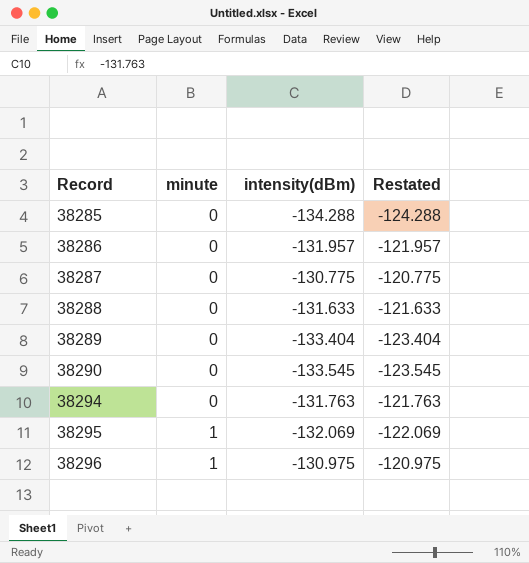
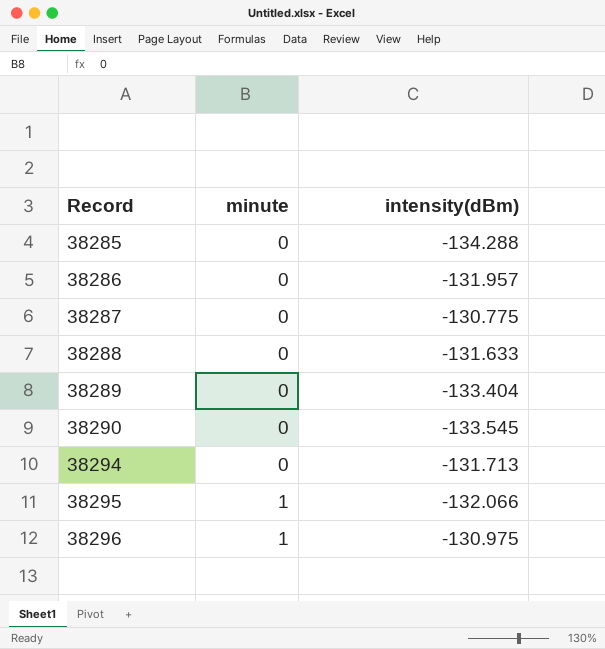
column Restated | formula: [intensity(dBm)] + 10 -> none
38294 | intensity(dBm): -131.763 -> -131.713
38295 | intensity(dBm): -132.069 -> -132.066

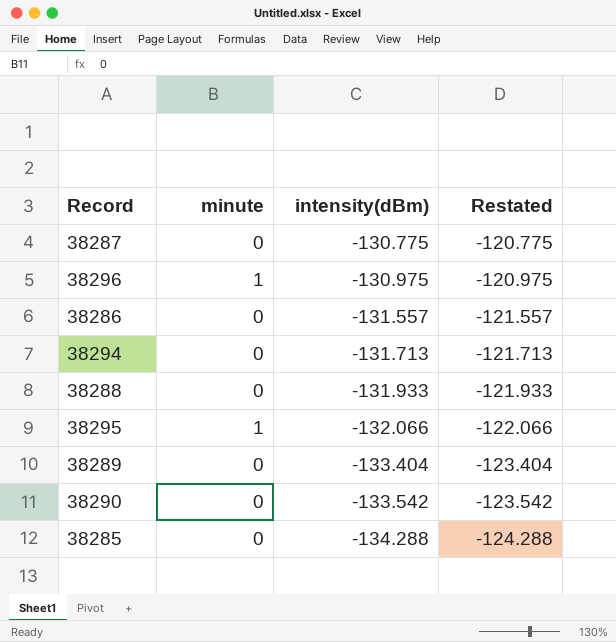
row order: Record ascending -> intensity(dBm) descending
column Restated | formula: none -> [intensity(dBm)] + 10
38286 | intensity(dBm): -131.957 -> -131.557
38288 | intensity(dBm): -131.633 -> -131.933
38290 | intensity(dBm): -133.545 -> -133.542

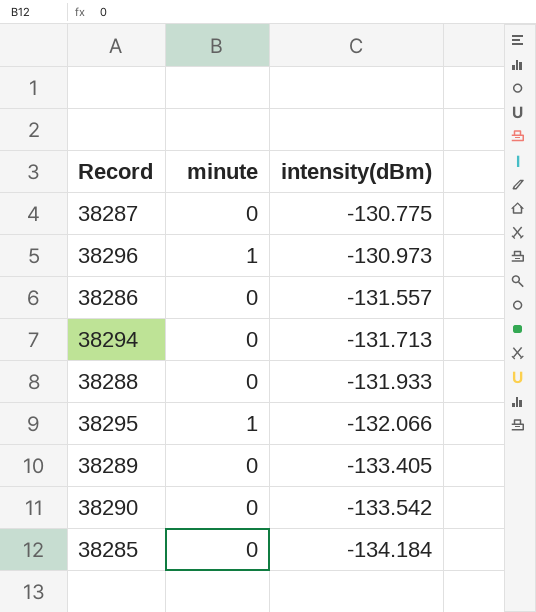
column Restated | formula: [intensity(dBm)] + 10 -> none
38296 | intensity(dBm): -130.975 -> -130.973
38289 | intensity(dBm): -133.404 -> -133.405
38285 | intensity(dBm): -134.288 -> -134.184

